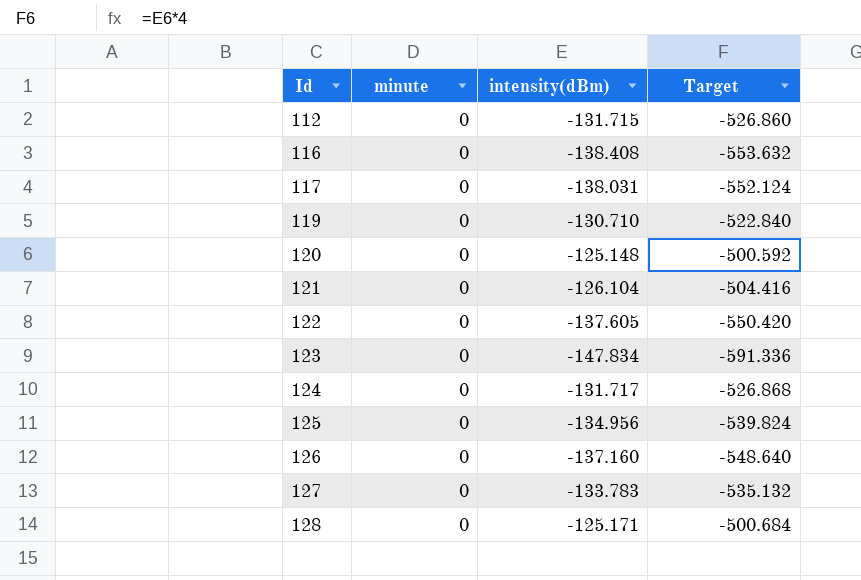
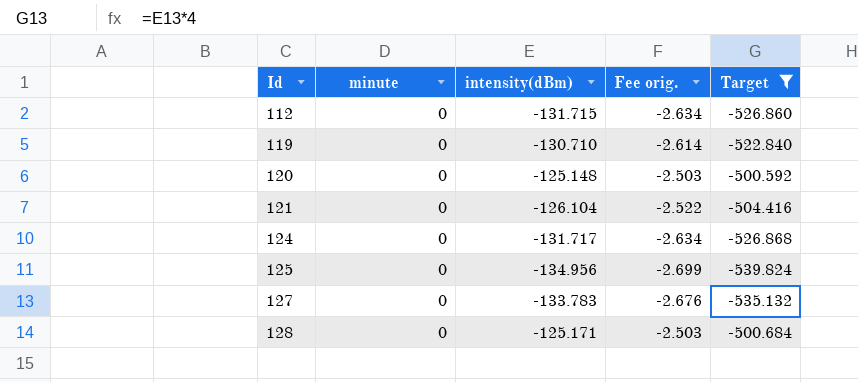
filter: none -> Target >= -539.824
column Fee orig. | formula: none -> [intensity(dBm)] * 0.02

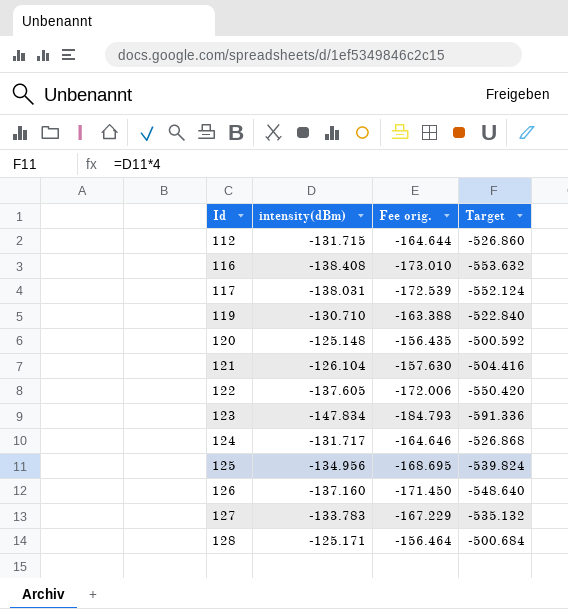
filter: Target >= -539.824 -> none
column minute | position: 2 -> none
column Fee orig. | formula: [intensity(dBm)] * 0.02 -> [intensity(dBm)] * 1.25

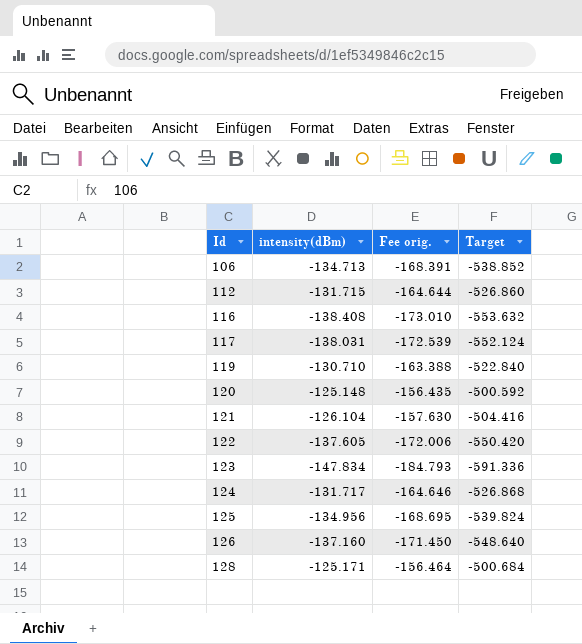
row 127: -133.783 | -167.229 | -535.132 -> none
row 106: none -> -134.713 | -168.391 | -538.852

